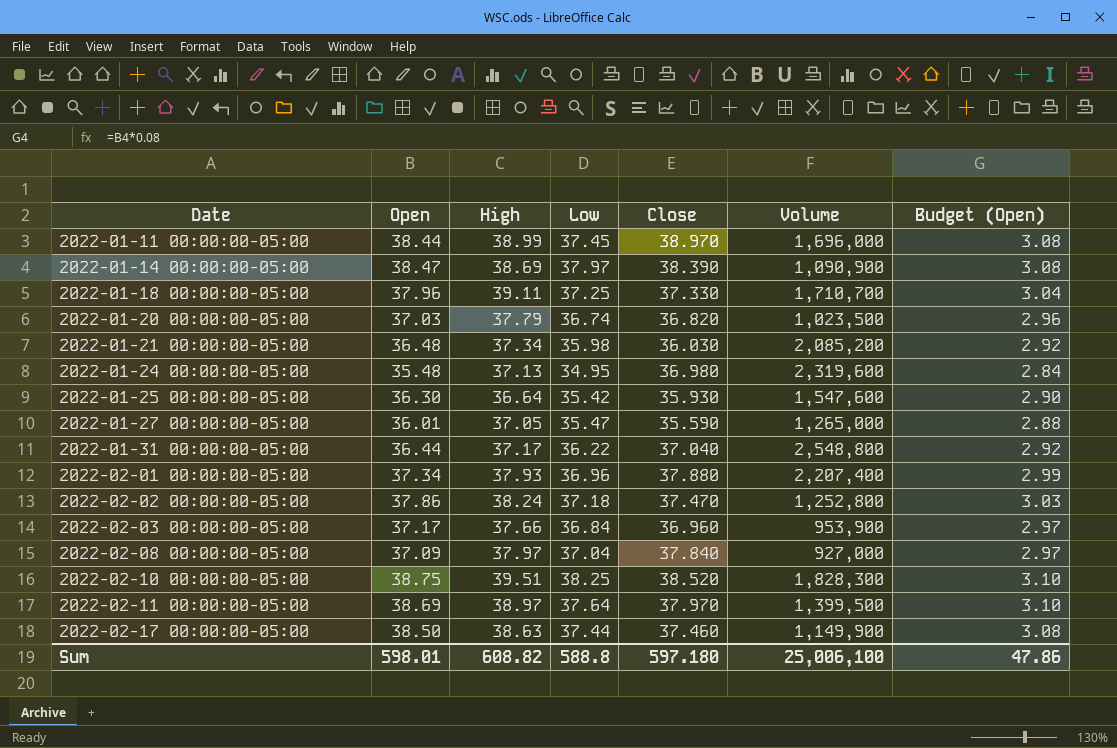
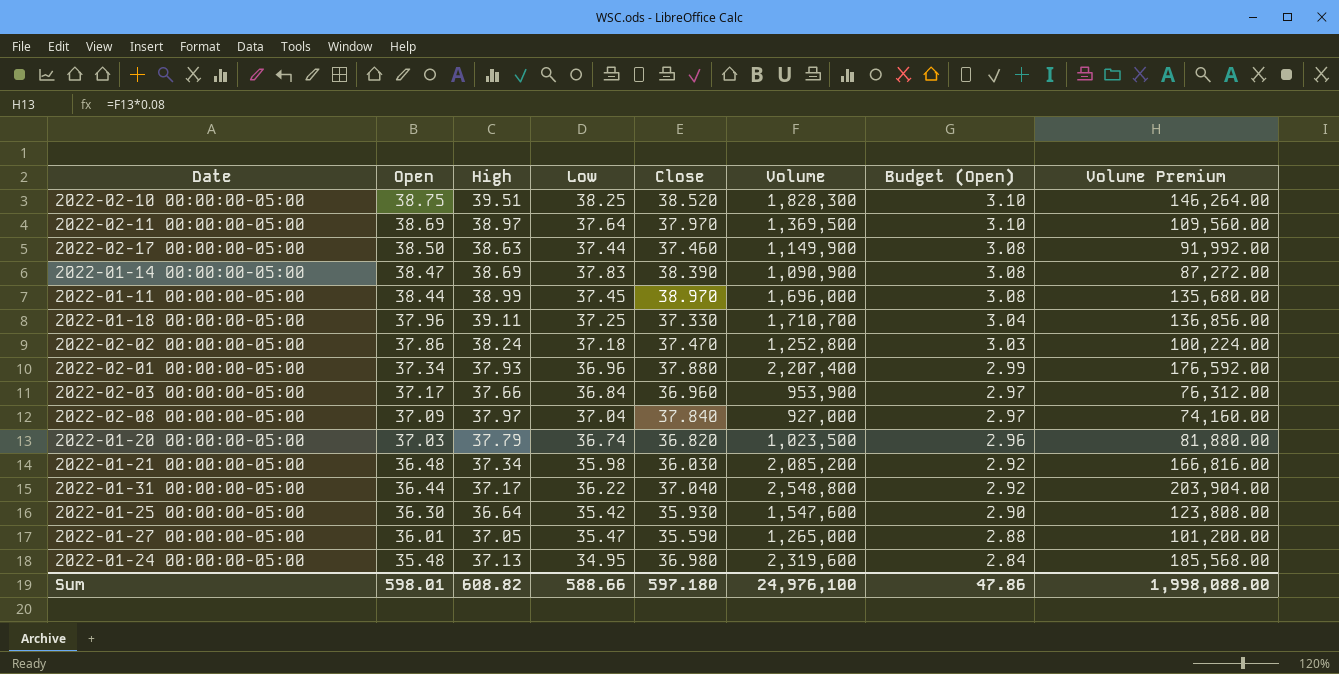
row order: Date ascending -> Open descending
column Volume Premium | formula: none -> [Volume] * 0.08
2022-02-11 00:00:00-05:00 | Volume: 1,399,500 -> 1,369,500
2022-01-14 00:00:00-05:00 | Low: 37.97 -> 37.83
Sum | Low: 588.8 -> 588.66
Sum | Volume: 25,006,100 -> 24,976,100

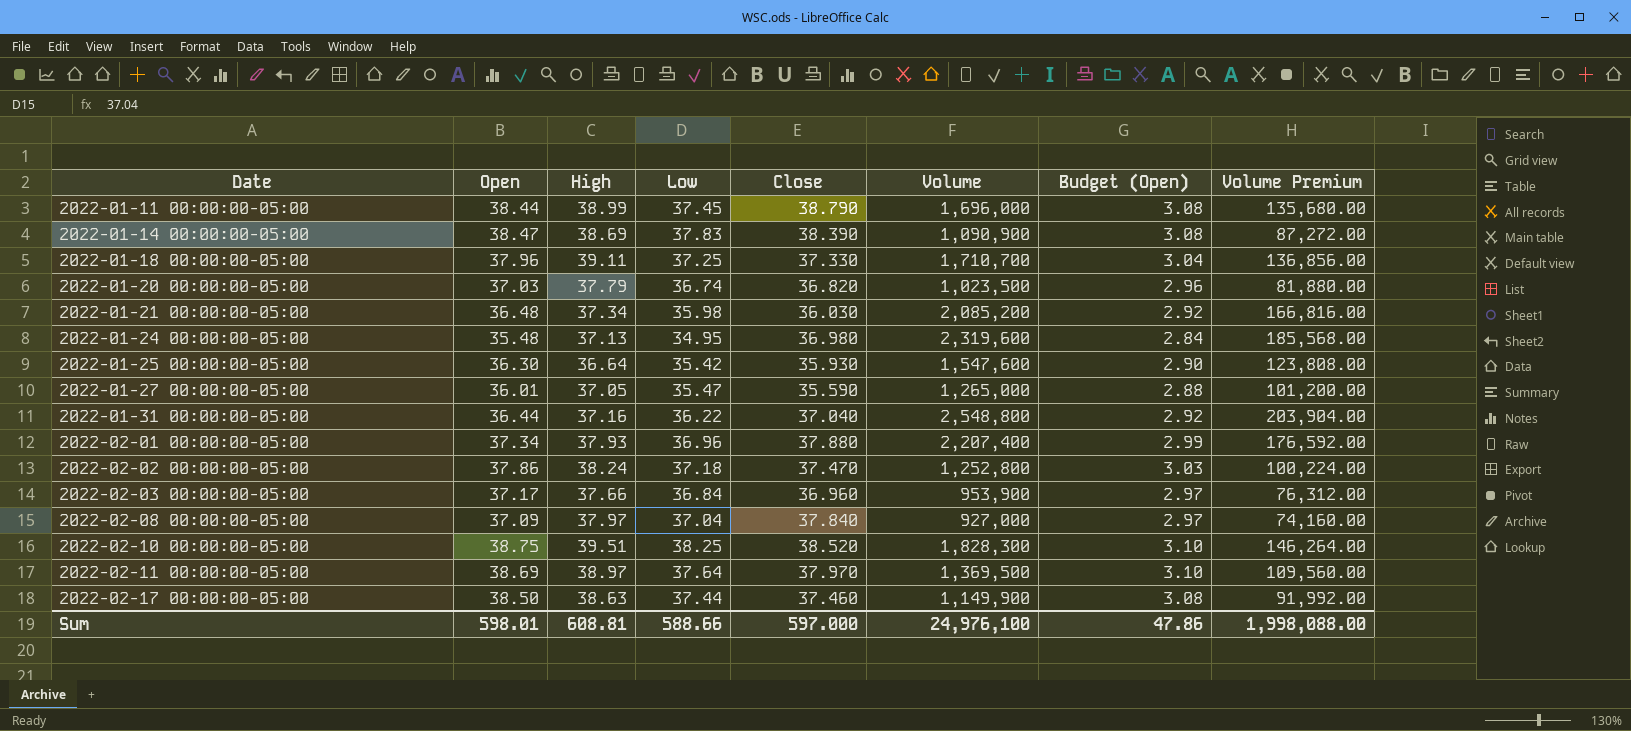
row order: Open descending -> Date ascending
2022-01-11 00:00:00-05:00 | Close: 38.970 -> 38.790
2022-01-31 00:00:00-05:00 | High: 37.17 -> 37.16
Sum | High: 608.82 -> 608.81
Sum | Close: 597.180 -> 597.000

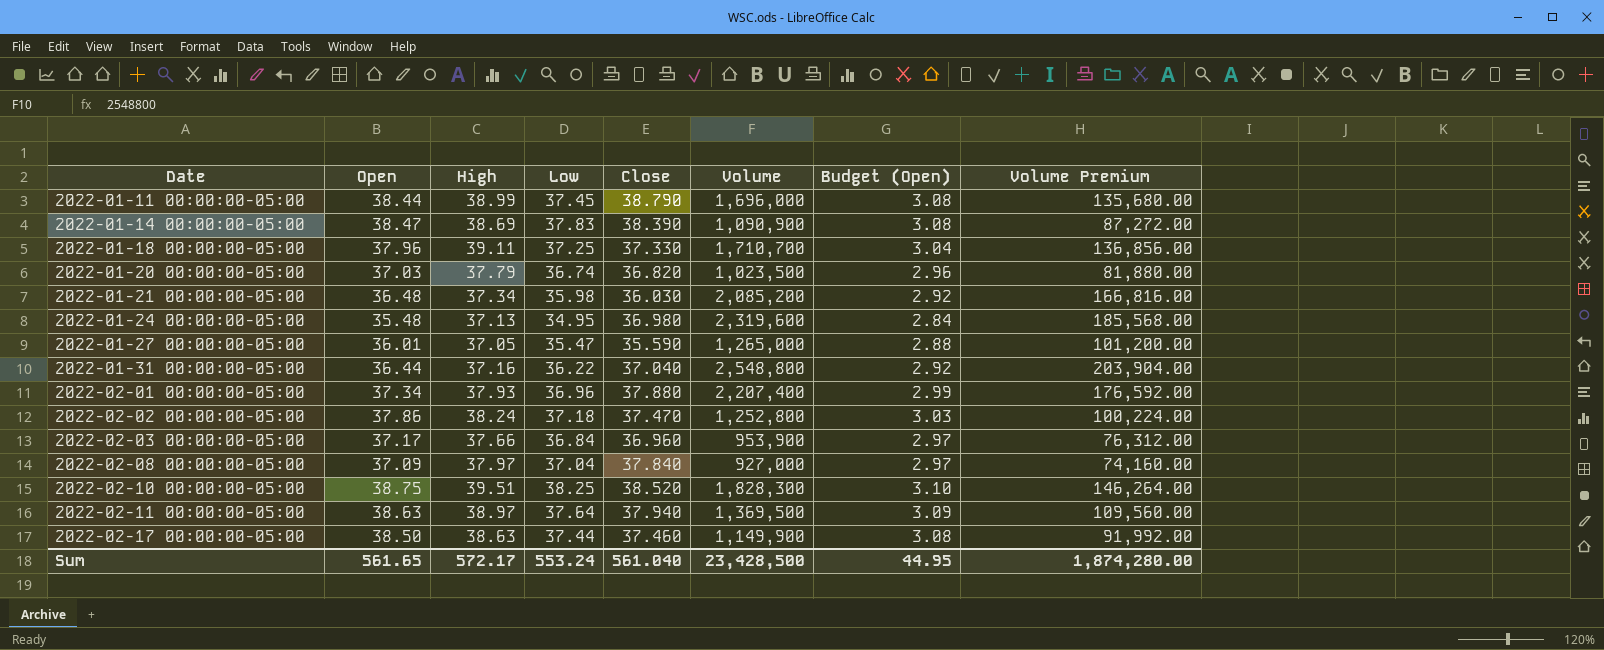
row 2022-01-25 00:00:00-05:00: 36.30 | 36.64 | 35.42 | 35.930 | 1,547,600 | 2.90 | 123,808.00 -> none
2022-02-11 00:00:00-05:00 | Open: 38.69 -> 38.63
2022-02-11 00:00:00-05:00 | Close: 37.970 -> 37.940
2022-02-11 00:00:00-05:00 | Budget (Open): 3.10 -> 3.09
Sum | Open: 598.01 -> 561.65
Sum | High: 608.81 -> 572.17
Sum | Low: 588.66 -> 553.24
Sum | Close: 597.000 -> 561.040
Sum | Volume: 24,976,100 -> 23,428,500
Sum | Budget (Open): 47.86 -> 44.95
Sum | Volume Premium: 1,998,088.00 -> 1,874,280.00

